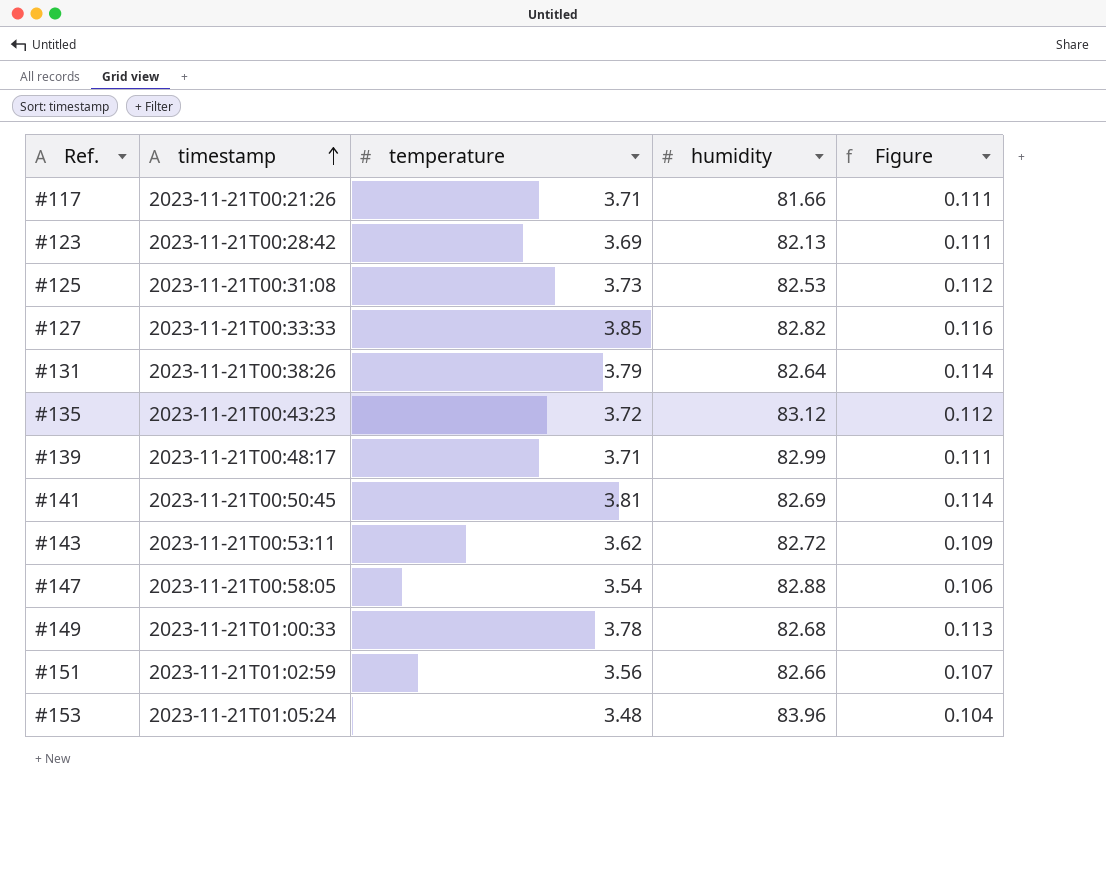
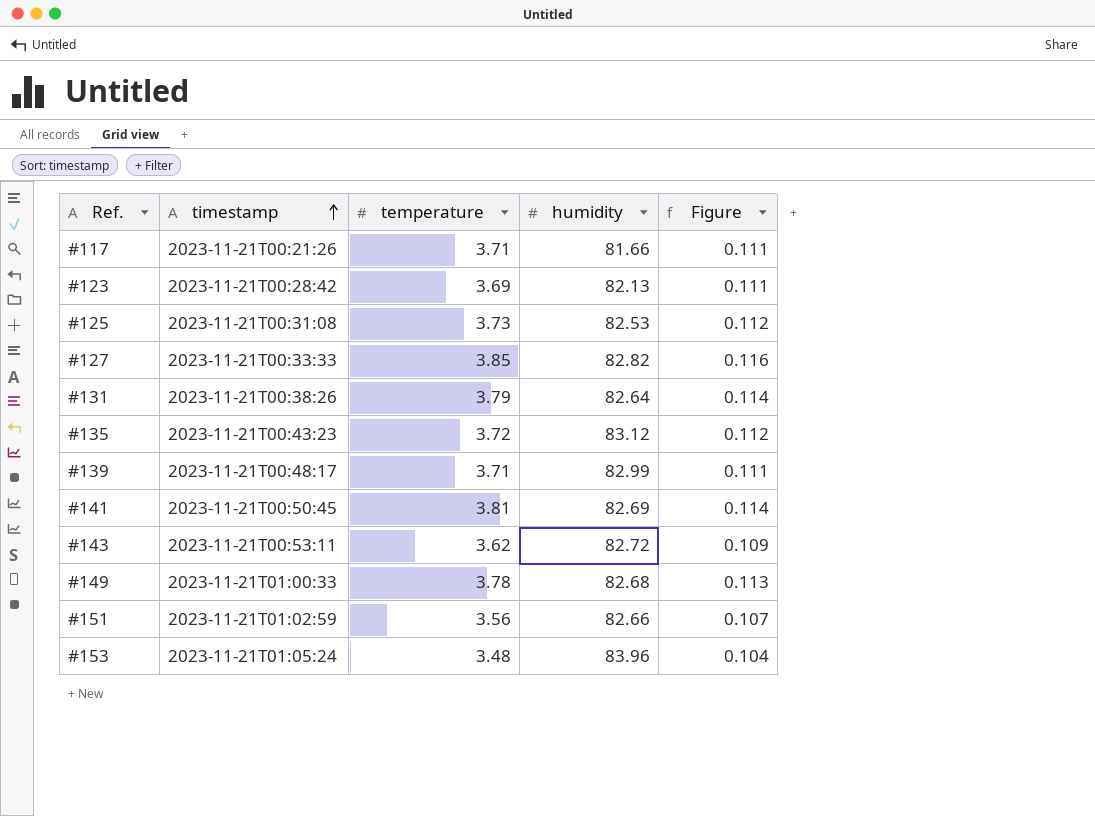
row #147: 2023-11-21T00:58:05 | 3.54 | 82.88 | 0.106 -> none

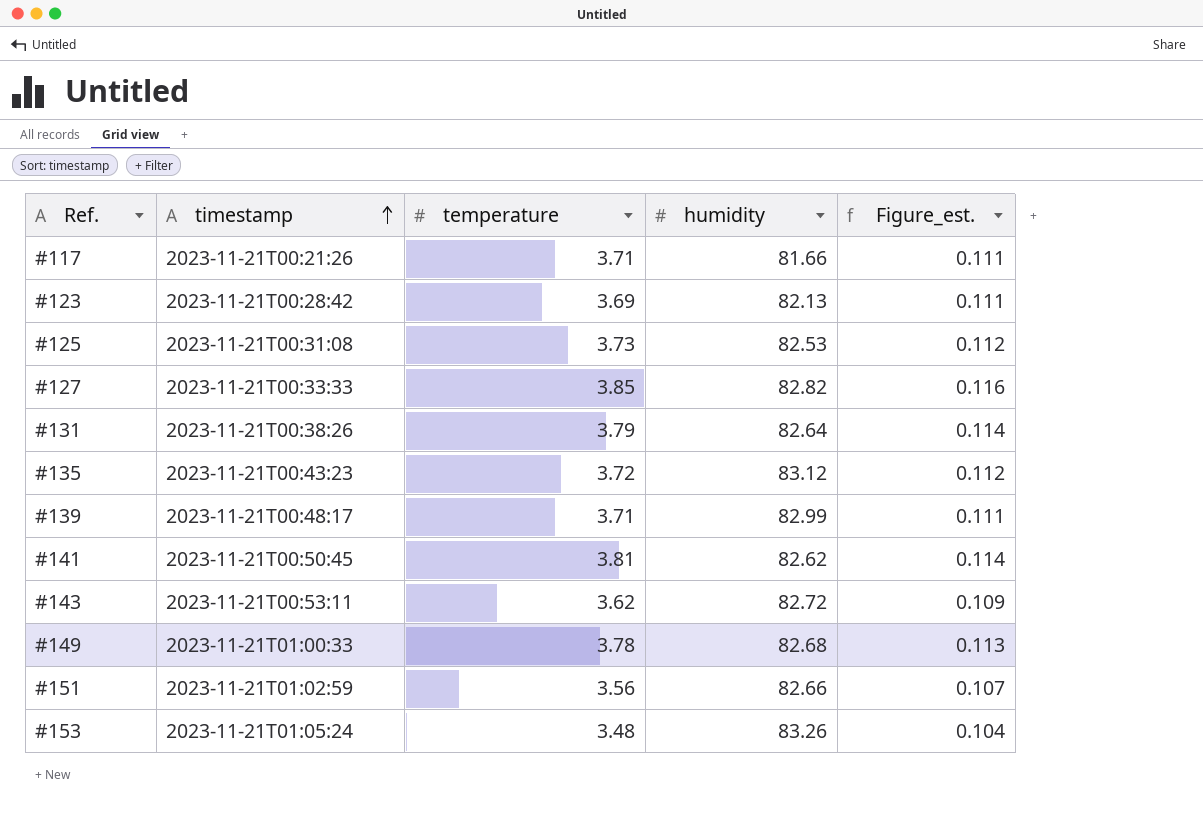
column name: Figure -> Figure_est.
#141 | humidity: 82.69 -> 82.62
#153 | humidity: 83.96 -> 83.26

